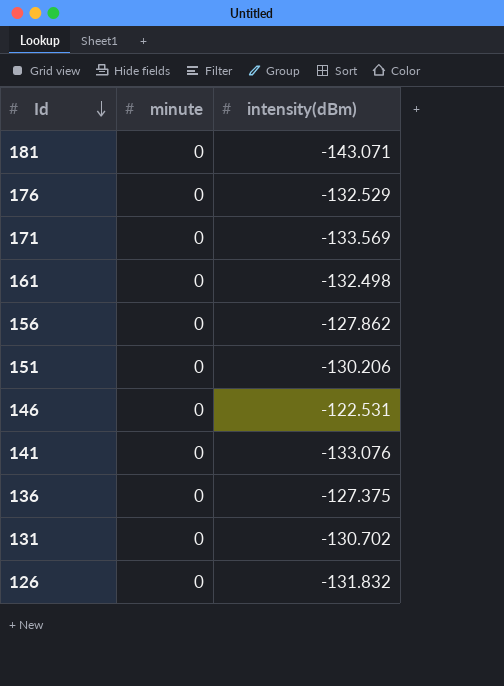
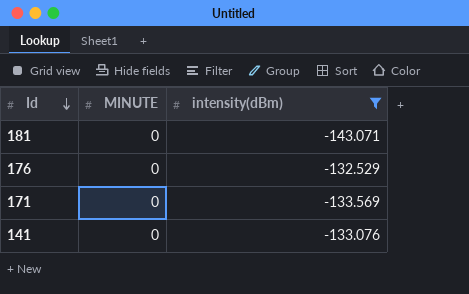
filter: none -> intensity(dBm) <= -132.529
column name: minute -> MINUTE

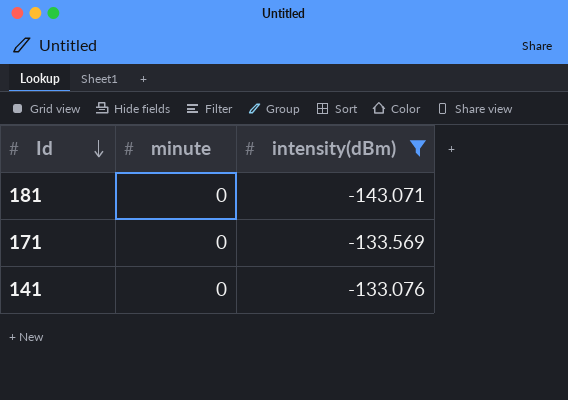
column name: MINUTE -> minute
row 176: 0 | -132.529 -> none

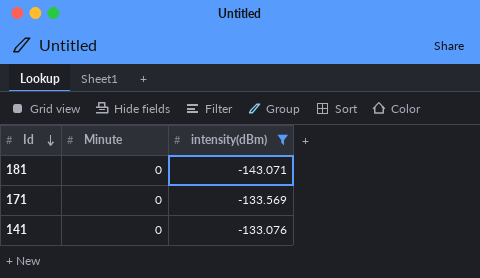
column name: minute -> Minute

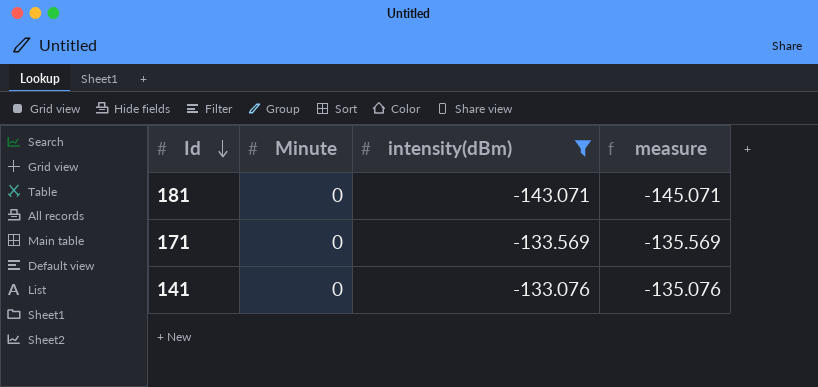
column measure | formula: none -> [intensity(dBm)] - 2

